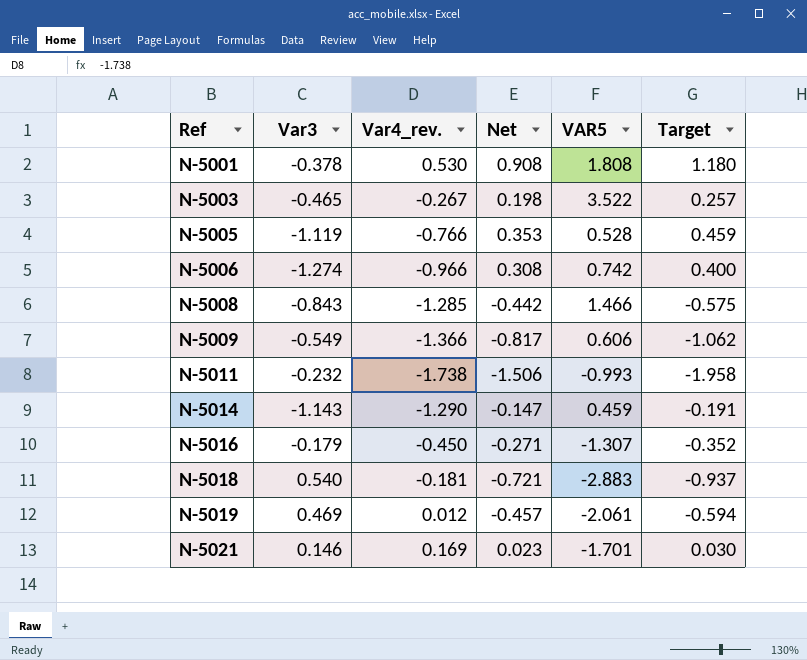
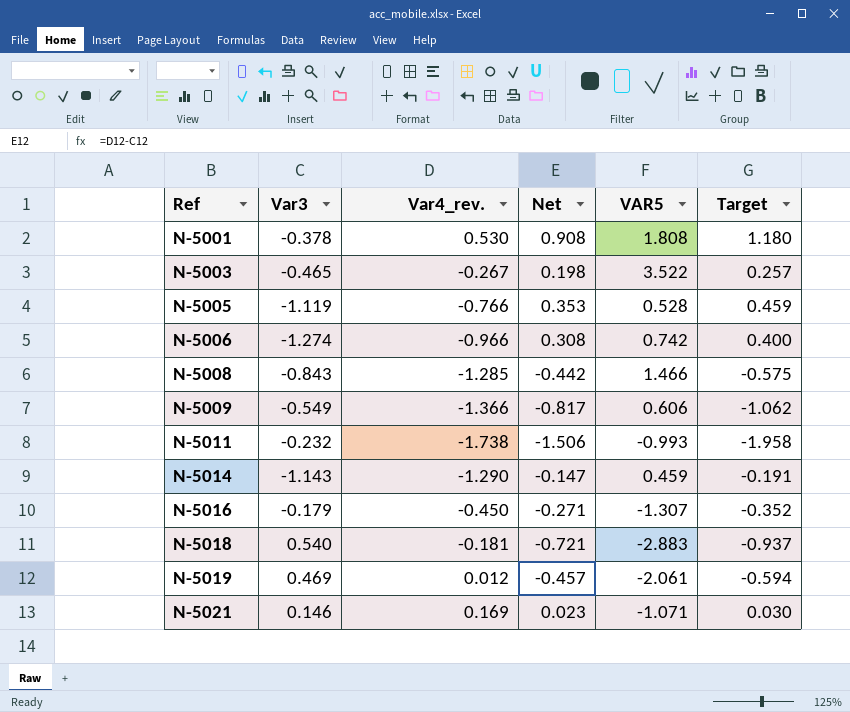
N-5021 | VAR5: -1.701 -> -1.071

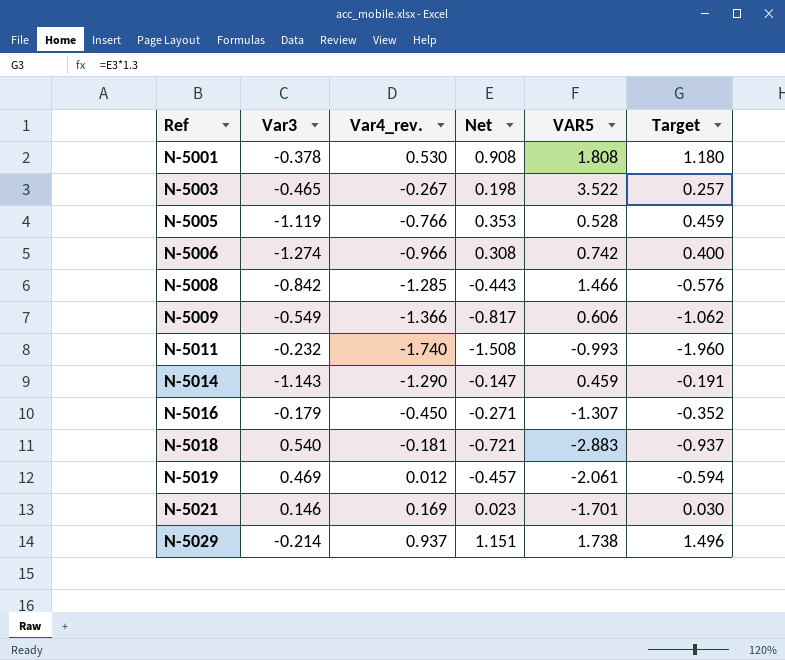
N-5008 | Var3: -0.843 -> -0.842
N-5008 | Net: -0.442 -> -0.443
N-5008 | Target: -0.575 -> -0.576
N-5011 | Var4_rev.: -1.738 -> -1.740
N-5011 | Net: -1.506 -> -1.508
N-5011 | Target: -1.958 -> -1.960
N-5021 | VAR5: -1.071 -> -1.701
row N-5029: none -> -0.214 | 0.937 | 1.151 | 1.738 | 1.496

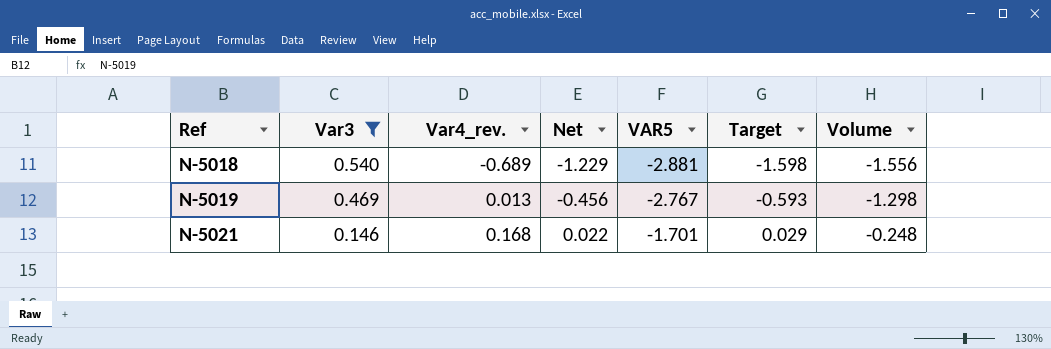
filter: none -> Var3 >= 0.146
column Volume | formula: none -> [Var3] * [VAR5]
N-5018 | Var4_rev.: -0.181 -> -0.689
N-5018 | Net: -0.721 -> -1.229
N-5018 | VAR5: -2.883 -> -2.881
N-5018 | Target: -0.937 -> -1.598
N-5019 | Var4_rev.: 0.012 -> 0.013
N-5019 | Net: -0.457 -> -0.456
N-5019 | VAR5: -2.061 -> -2.767
N-5019 | Target: -0.594 -> -0.593
N-5021 | Var4_rev.: 0.169 -> 0.168
N-5021 | Net: 0.023 -> 0.022
N-5021 | Target: 0.030 -> 0.029

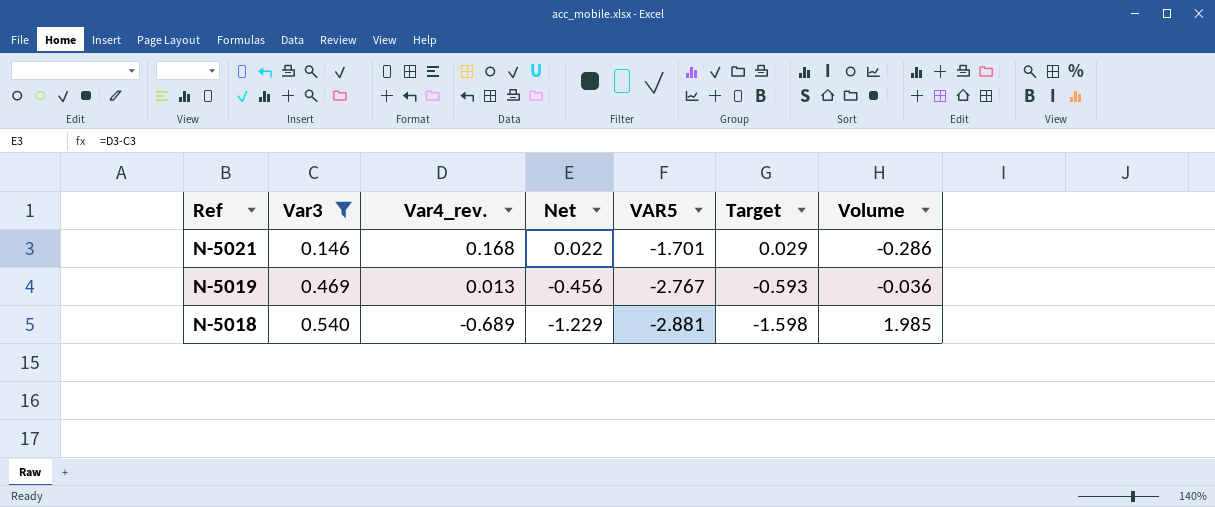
row order: Ref ascending -> Ref descending
column Volume | formula: [Var3] * [VAR5] -> [Var4_rev.] * [VAR5]

